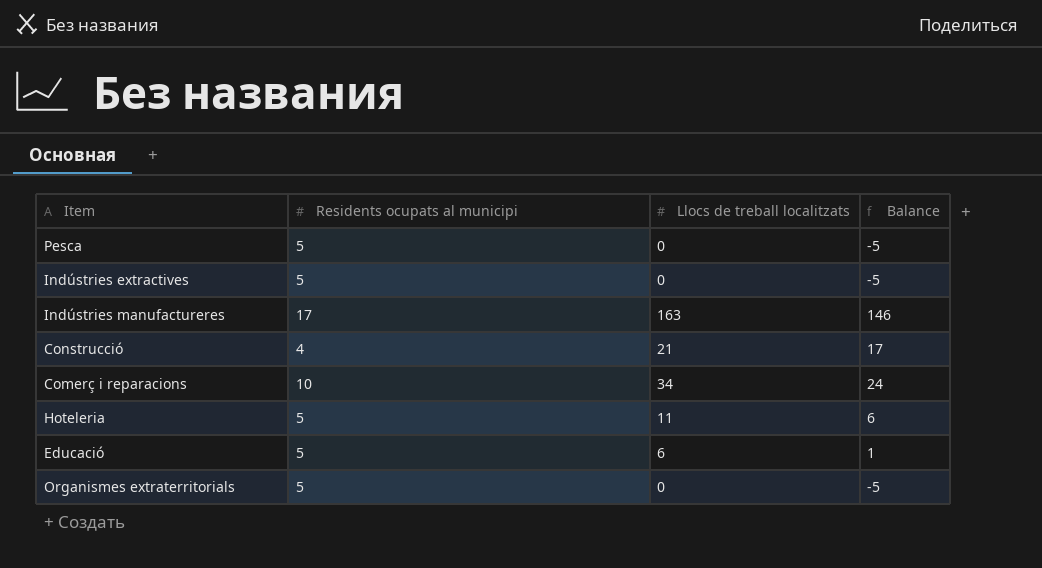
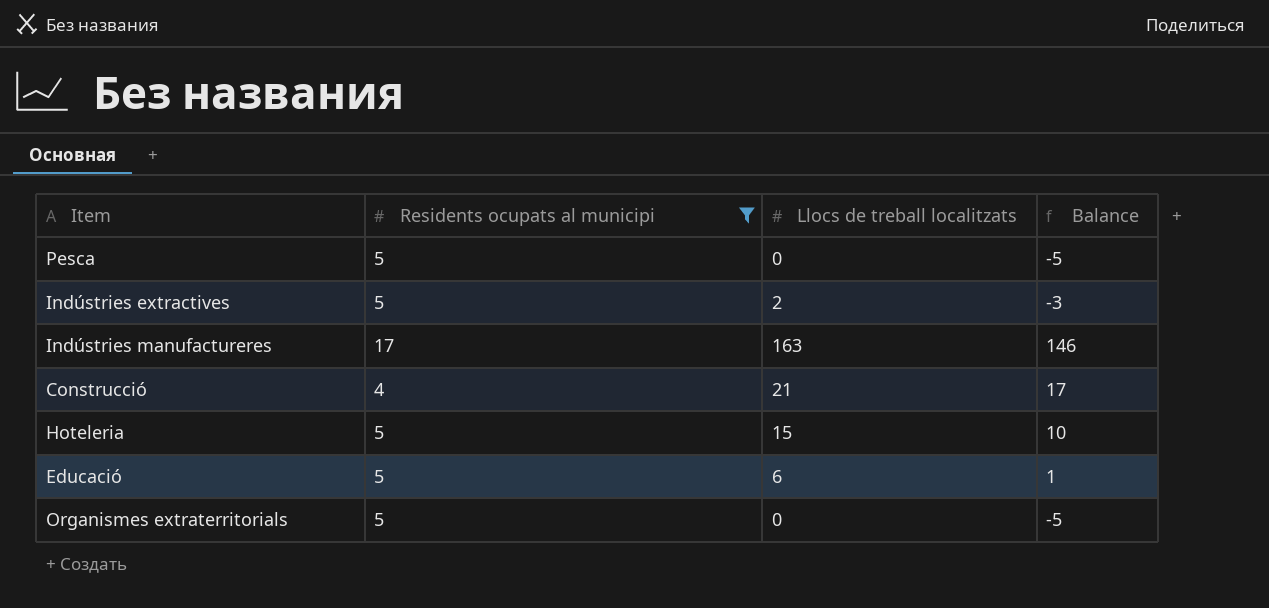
filter: none -> Residents ocupats al municipi != 10
Indústries extractives | Llocs de treball localitzats: 0 -> 2
Indústries extractives | Balance: -5 -> -3
Hoteleria | Llocs de treball localitzats: 11 -> 15
Hoteleria | Balance: 6 -> 10

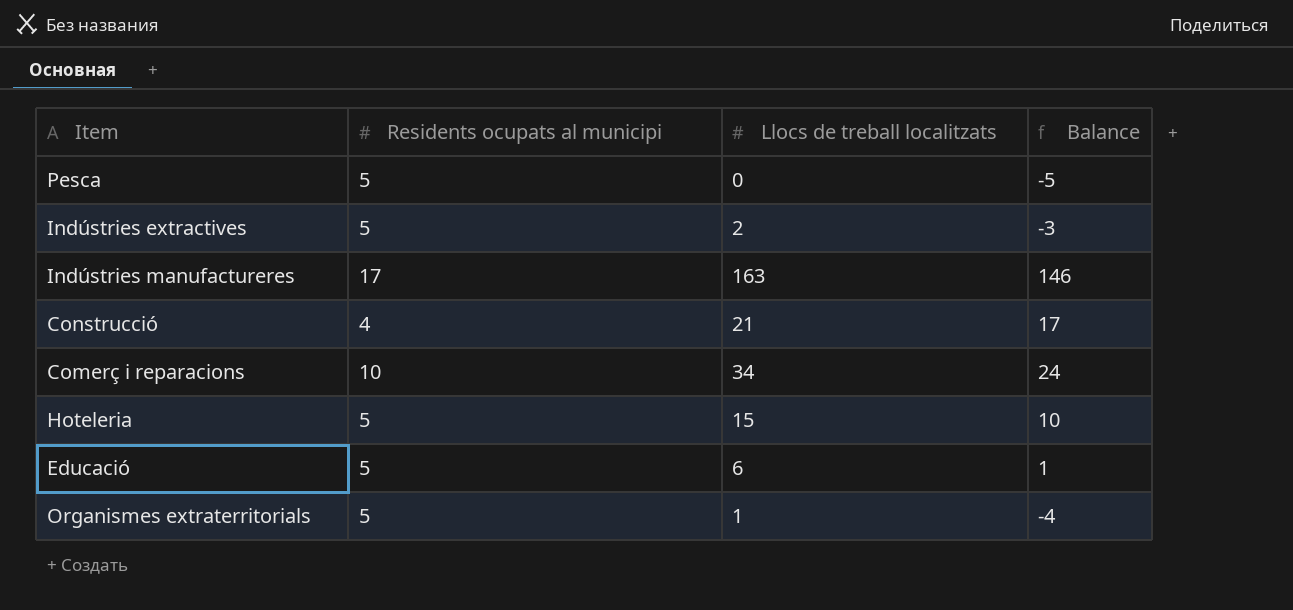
filter: Residents ocupats al municipi != 10 -> none
Organismes extraterritorials | Llocs de treball localitzats: 0 -> 1
Organismes extraterritorials | Balance: -5 -> -4

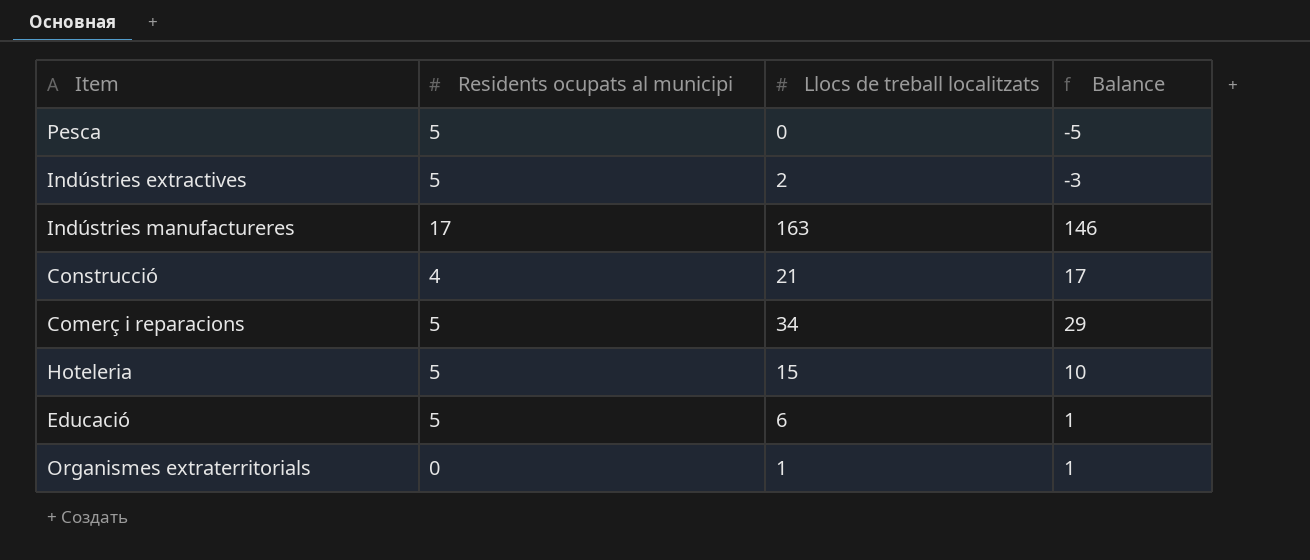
Comerç i reparacions | Residents ocupats al municipi: 10 -> 5
Comerç i reparacions | Balance: 24 -> 29
Organismes extraterritorials | Residents ocupats al municipi: 5 -> 0
Organismes extraterritorials | Balance: -4 -> 1

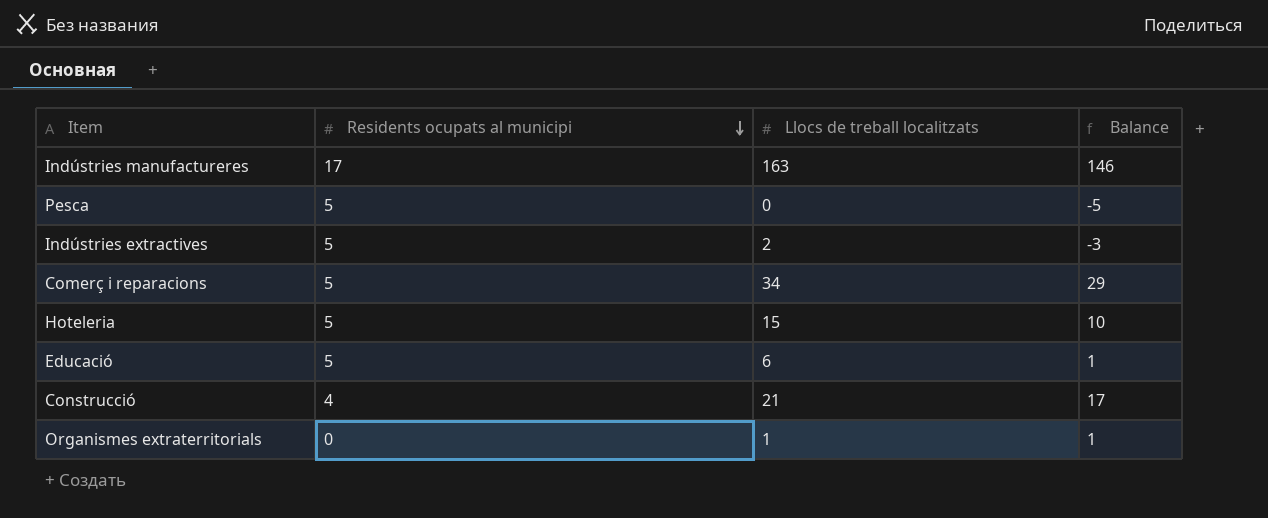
row order: none -> Residents ocupats al municipi descending

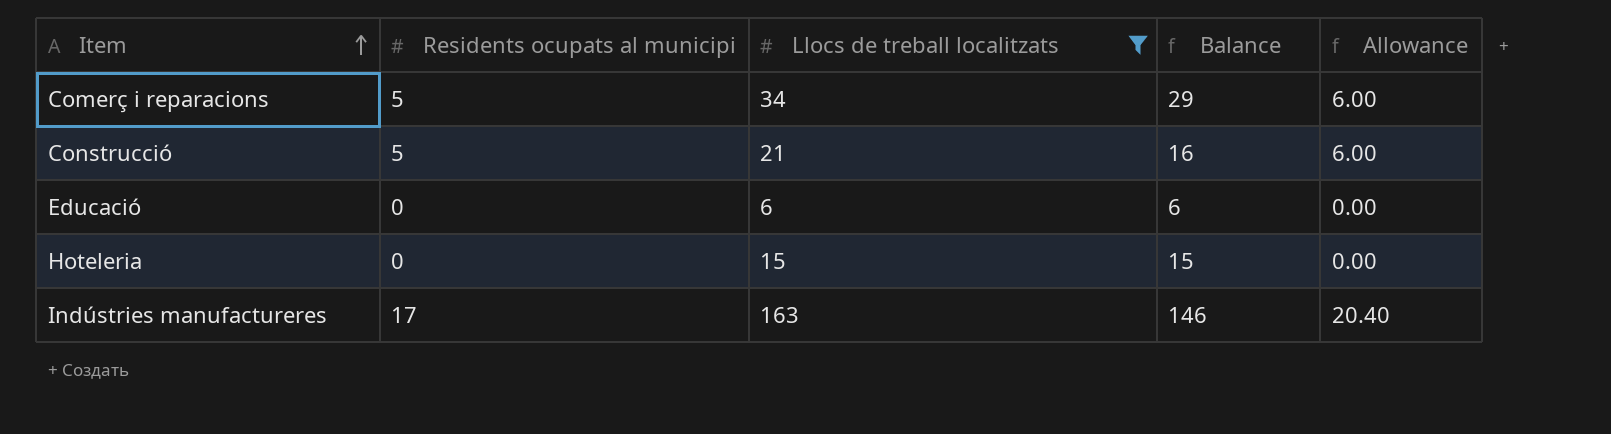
filter: none -> Llocs de treball localitzats >= 6
row order: Residents ocupats al municipi descending -> Item ascending
column Allowance | formula: none -> [Residents ocupats al municipi] * 1.2
Construcció | Residents ocupats al municipi: 4 -> 5
Construcció | Balance: 17 -> 16
Educació | Residents ocupats al municipi: 5 -> 0
Educació | Balance: 1 -> 6
Hoteleria | Residents ocupats al municipi: 5 -> 0
Hoteleria | Balance: 10 -> 15

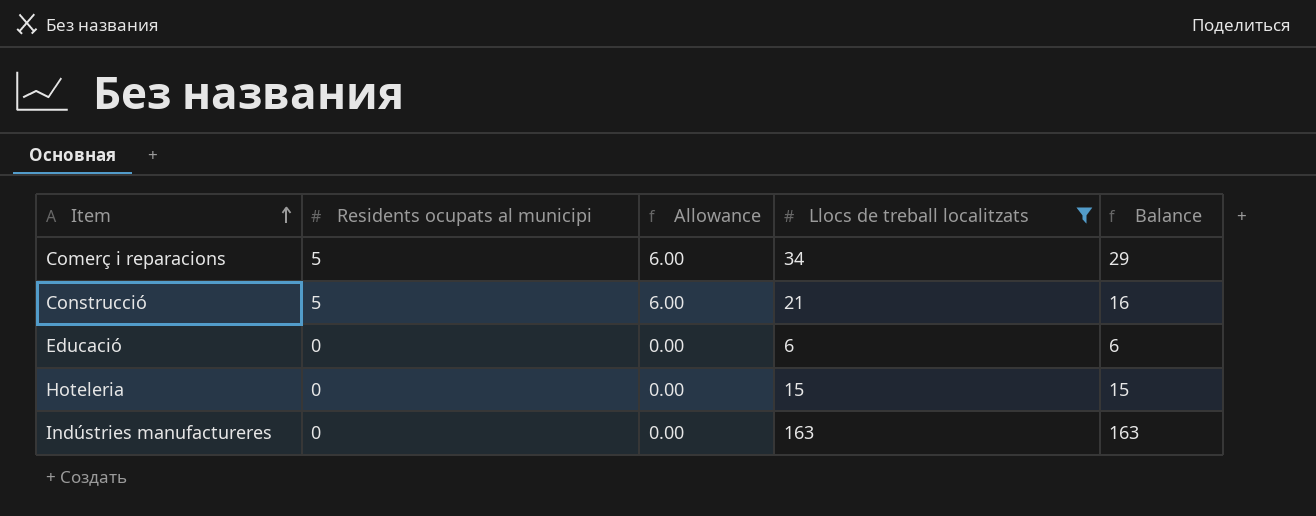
column Allowance | position: 5 -> 3
Indústries manufactureres | Residents ocupats al municipi: 17 -> 0
Indústries manufactureres | Allowance: 20.40 -> 0.00
Indústries manufactureres | Balance: 146 -> 163

